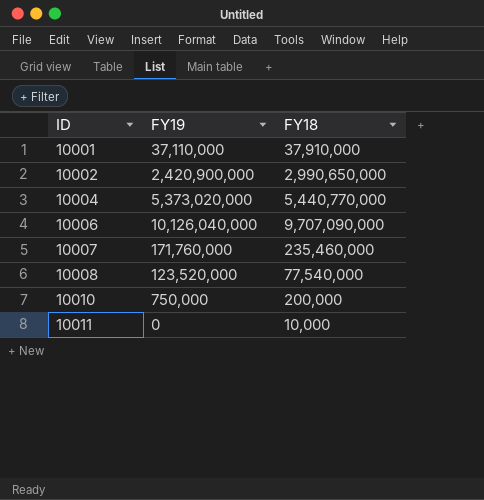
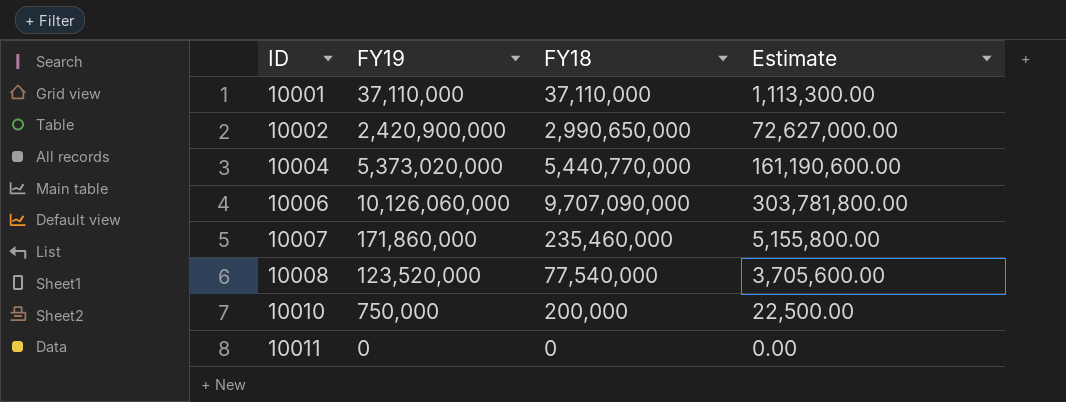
column Estimate | formula: none -> [FY19] * 0.03
10001 | FY18: 37,910,000 -> 37,110,000
10006 | FY19: 10,126,040,000 -> 10,126,060,000
10007 | FY19: 171,760,000 -> 171,860,000
10011 | FY18: 10,000 -> 0

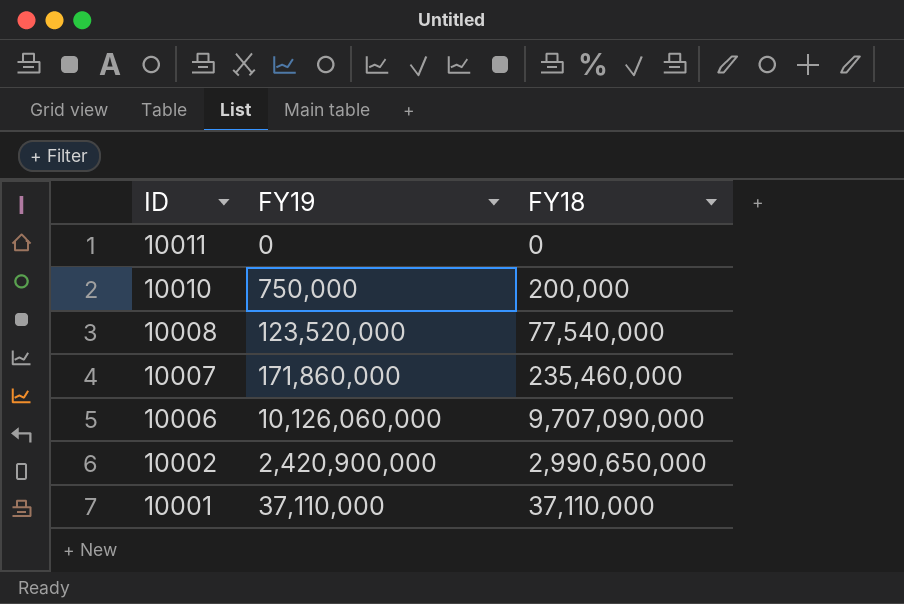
row order: ID ascending -> ID descending
column Estimate | formula: [FY19] * 0.03 -> none
row 10004: 5,373,020,000 | 5,440,770,000 | 161,190,600.00 -> none

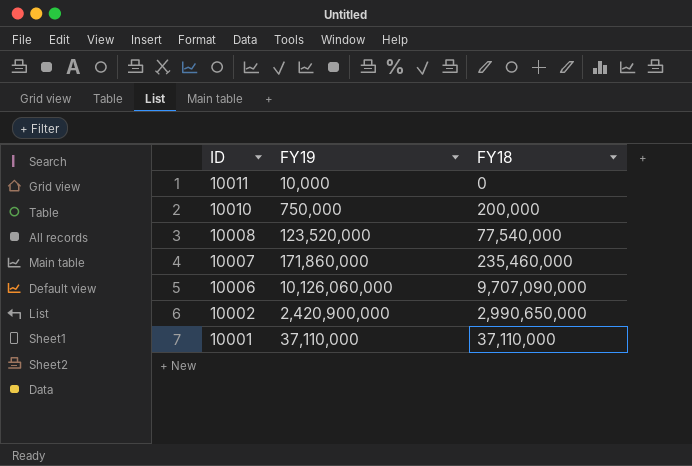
10011 | FY19: 0 -> 10,000

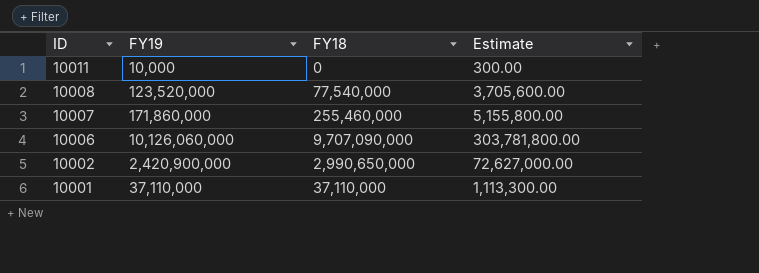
column Estimate | formula: none -> [FY19] * 0.03
row 10010: 750,000 | 200,000 -> none
10007 | FY18: 235,460,000 -> 255,460,000

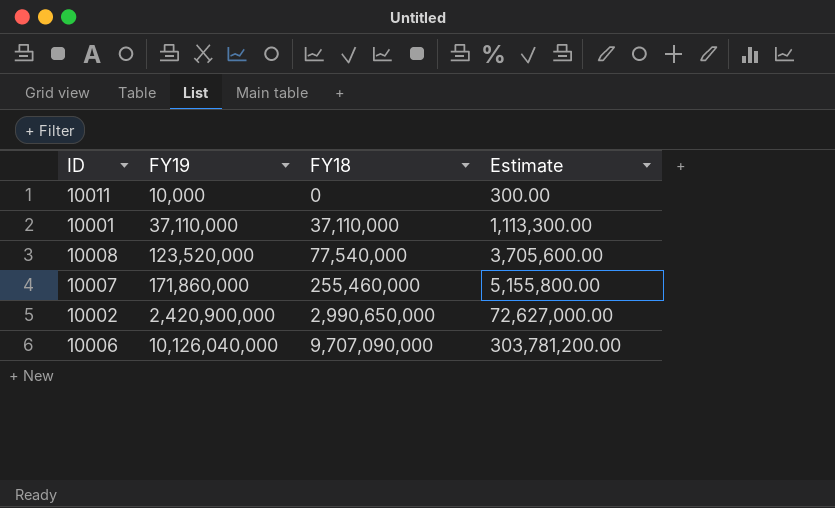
row order: ID descending -> FY19 ascending
10006 | FY19: 10,126,060,000 -> 10,126,040,000
10006 | Estimate: 303,781,800.00 -> 303,781,200.00

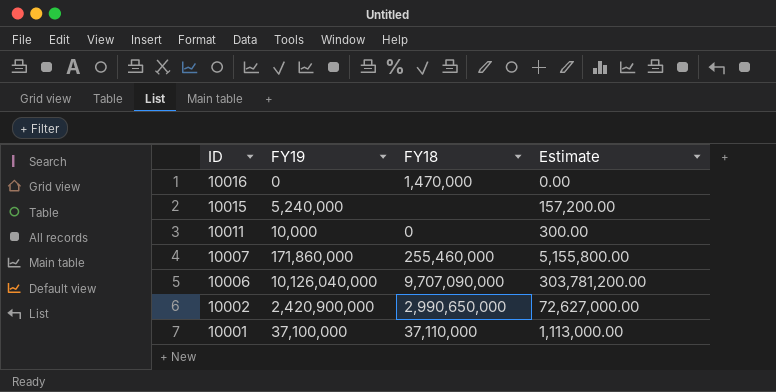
row order: FY19 ascending -> ID descending
row 10008: 123,520,000 | 77,540,000 | 3,705,600.00 -> none
row 10016: none -> 0 | 1,470,000 | 0.00
row 10015: none -> 5,240,000 | none | 157,200.00
10001 | FY19: 37,110,000 -> 37,100,000
10001 | Estimate: 1,113,300.00 -> 1,113,000.00

